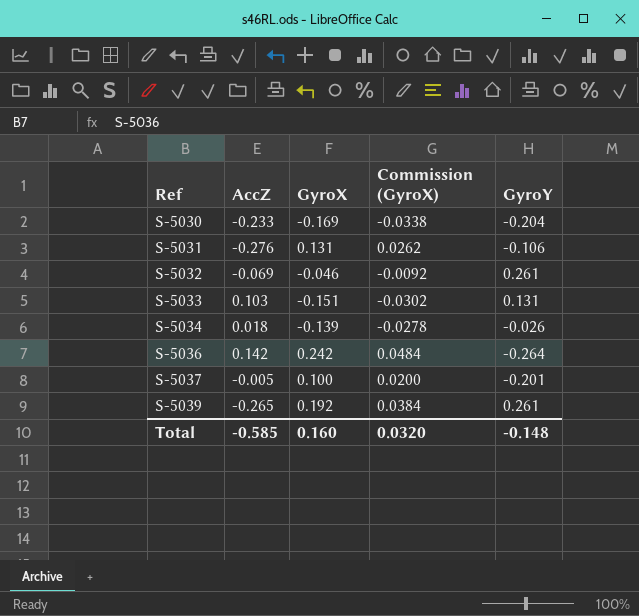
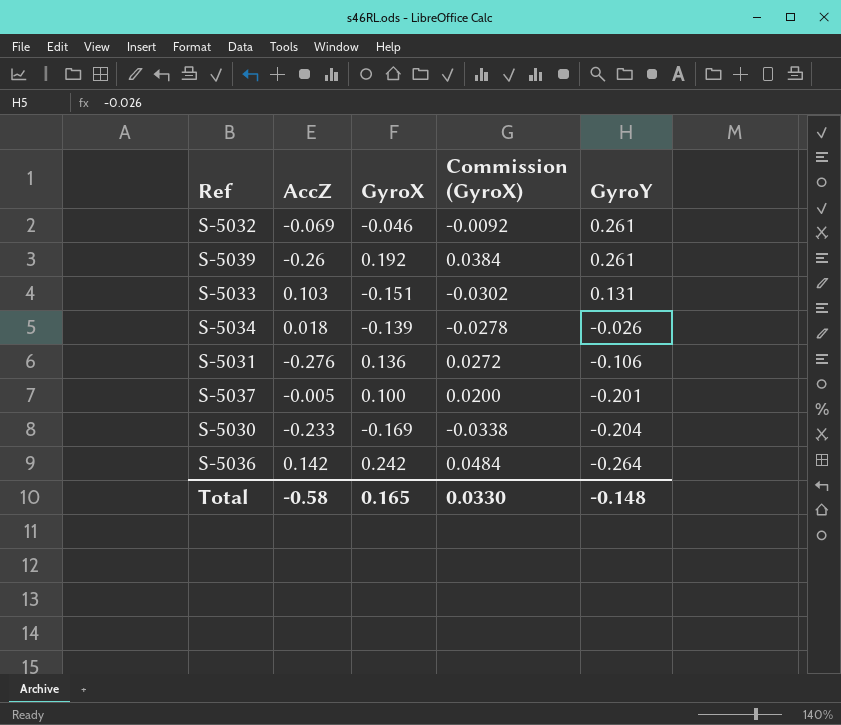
row order: Ref ascending -> GyroY descending
S-5039 | AccZ: -0.265 -> -0.26
S-5031 | GyroX: 0.131 -> 0.136
S-5031 | Commission (GyroX): 0.0262 -> 0.0272
Total | AccZ: -0.585 -> -0.58
Total | GyroX: 0.160 -> 0.165
Total | Commission (GyroX): 0.0320 -> 0.0330

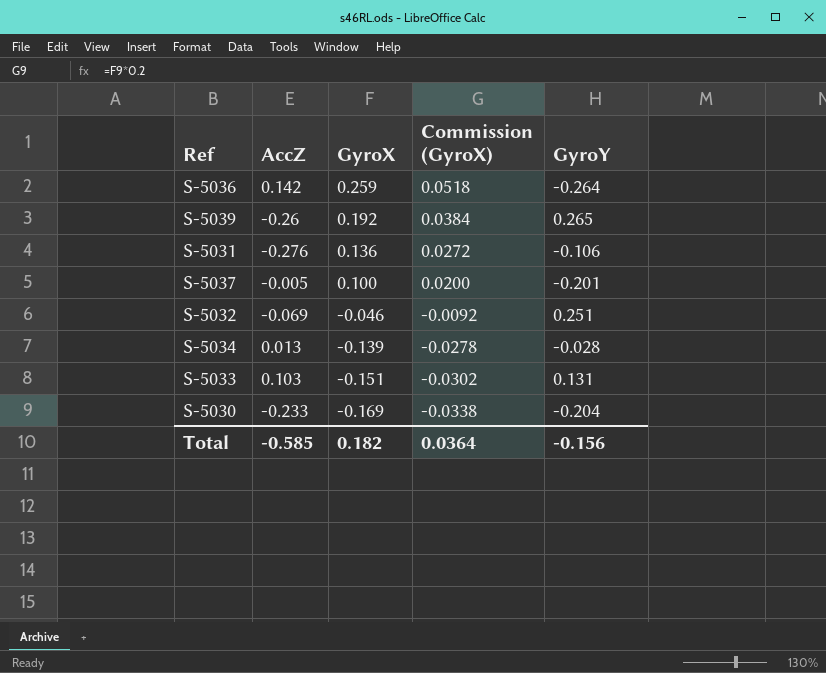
row order: GyroY descending -> GyroX descending
S-5036 | GyroX: 0.242 -> 0.259
S-5036 | Commission (GyroX): 0.0484 -> 0.0518
S-5039 | GyroY: 0.261 -> 0.265
S-5032 | GyroY: 0.261 -> 0.251
S-5034 | AccZ: 0.018 -> 0.013
S-5034 | GyroY: -0.026 -> -0.028
Total | AccZ: -0.58 -> -0.585
Total | GyroX: 0.165 -> 0.182
Total | Commission (GyroX): 0.0330 -> 0.0364
Total | GyroY: -0.148 -> -0.156

